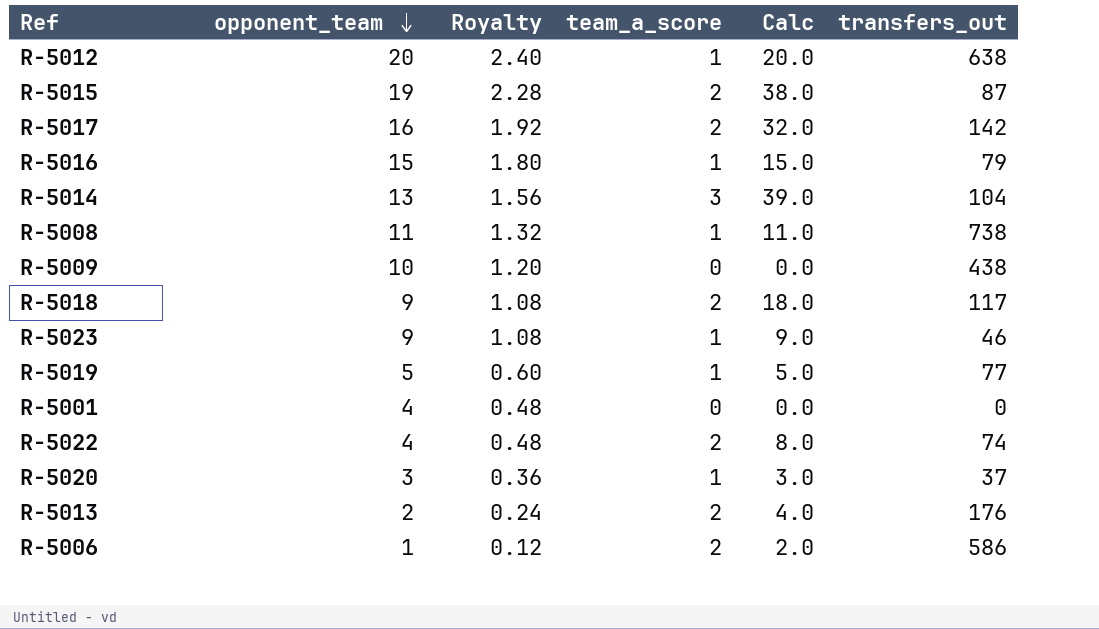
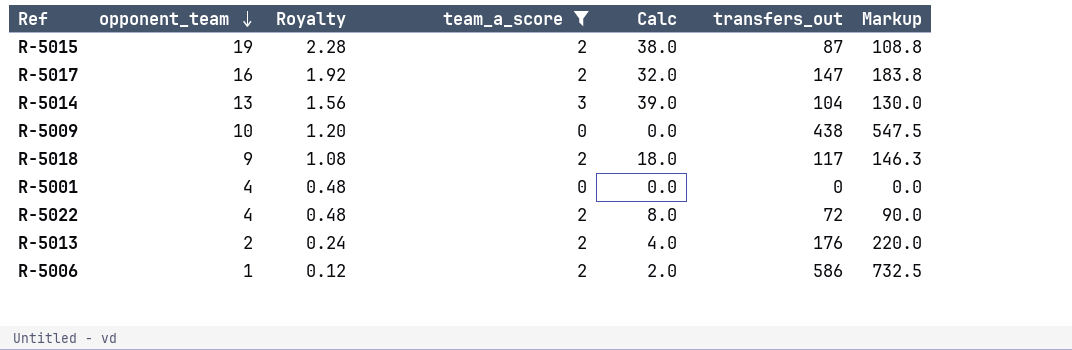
filter: none -> team_a_score != 1
column Markup | formula: none -> [transfers_out] * 1.25
R-5017 | transfers_out: 142 -> 147
R-5022 | transfers_out: 74 -> 72

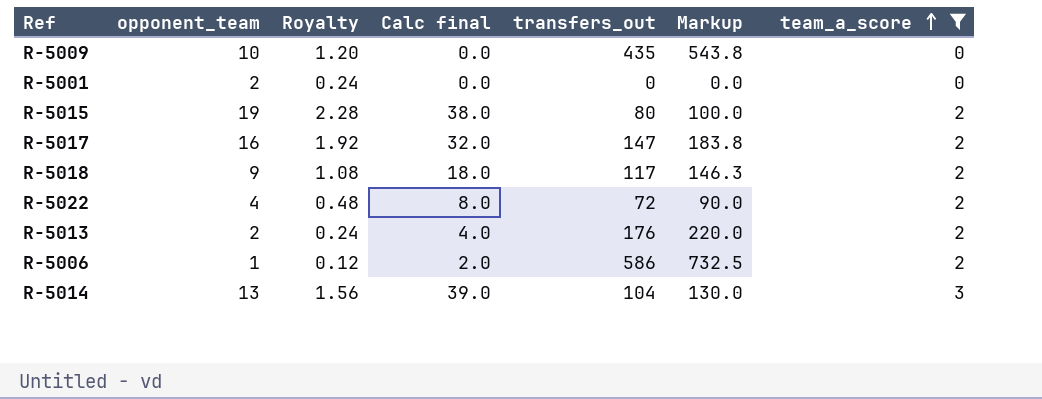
row order: opponent_team descending -> team_a_score ascending
column name: Calc -> Calc final
column team_a_score | position: 4 -> 7
R-5009 | transfers_out: 438 -> 435
R-5009 | Markup: 547.5 -> 543.8
R-5001 | opponent_team: 4 -> 2
R-5001 | Royalty: 0.48 -> 0.24
R-5015 | transfers_out: 87 -> 80
R-5015 | Markup: 108.8 -> 100.0

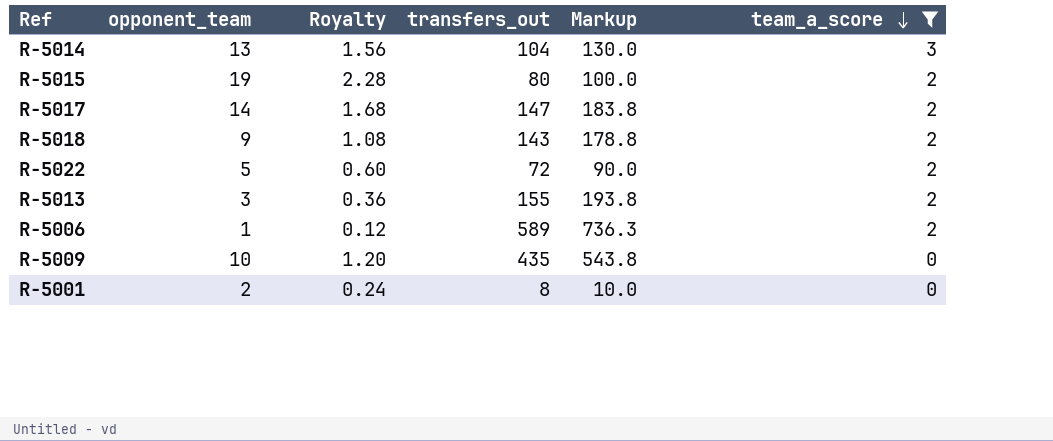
row order: team_a_score ascending -> team_a_score descending
column Calc final | formula: [opponent_team] * [team_a_score] -> none
R-5017 | opponent_team: 16 -> 14
R-5017 | Royalty: 1.92 -> 1.68
R-5018 | transfers_out: 117 -> 143
R-5018 | Markup: 146.3 -> 178.8
R-5022 | opponent_team: 4 -> 5
R-5022 | Royalty: 0.48 -> 0.60
R-5013 | opponent_team: 2 -> 3
R-5013 | Royalty: 0.24 -> 0.36
R-5013 | transfers_out: 176 -> 155
R-5013 | Markup: 220.0 -> 193.8
R-5006 | transfers_out: 586 -> 589
R-5006 | Markup: 732.5 -> 736.3
R-5001 | transfers_out: 0 -> 8
R-5001 | Markup: 0.0 -> 10.0

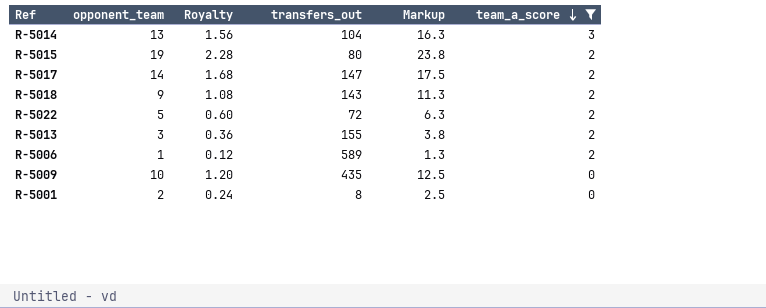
column Markup | formula: [transfers_out] * 1.25 -> [opponent_team] * 1.25

